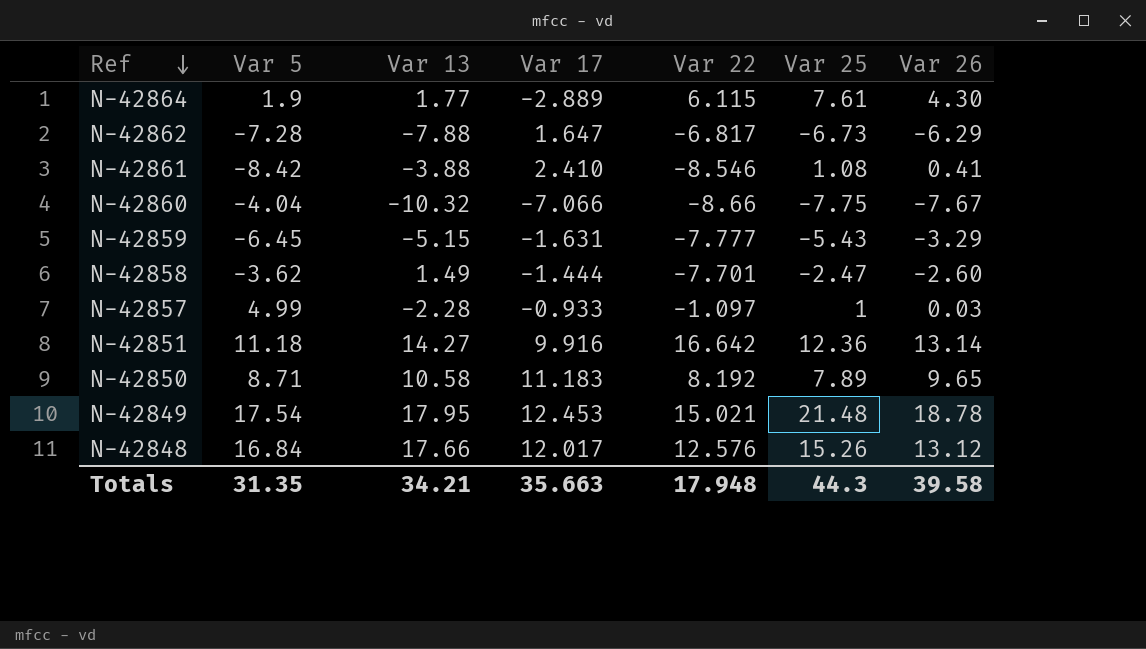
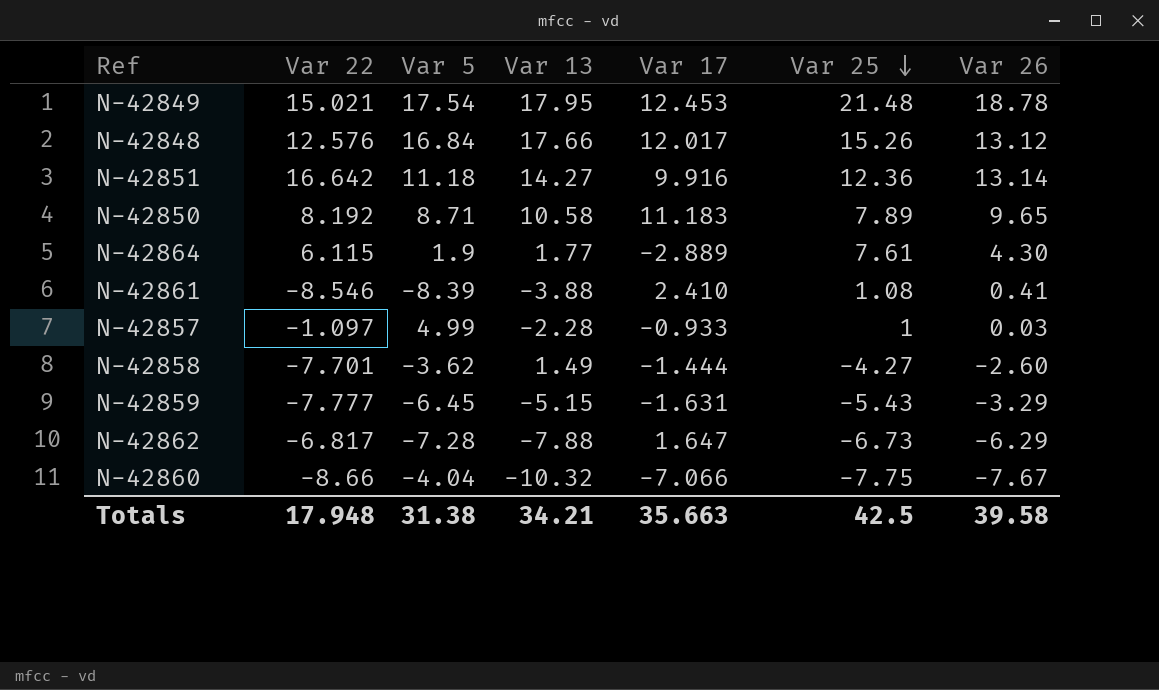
row order: Ref descending -> Var 25 descending
column Var 22 | position: 5 -> 2
N-42861 | Var 5: -8.42 -> -8.39
N-42858 | Var 25: -2.47 -> -4.27
Totals | Var 5: 31.35 -> 31.38
Totals | Var 25: 44.3 -> 42.5

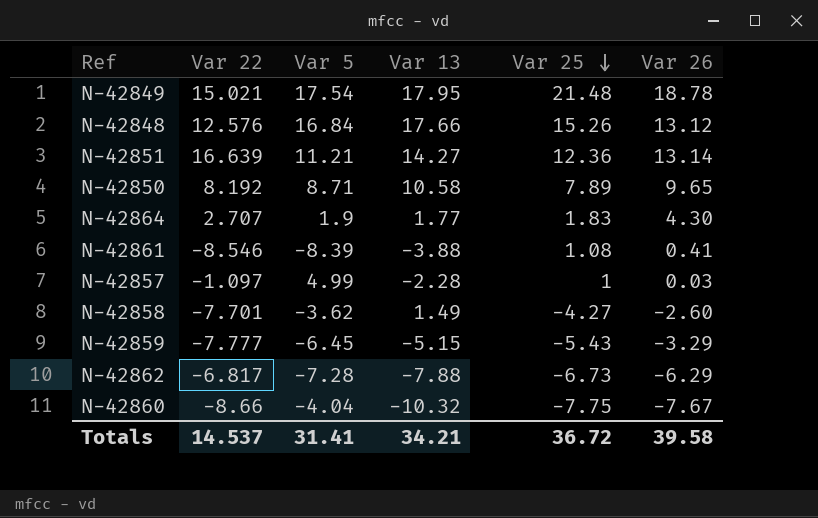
column Var 17 | position: 5 -> none
N-42851 | Var 22: 16.642 -> 16.639
N-42851 | Var 5: 11.18 -> 11.21
N-42864 | Var 22: 6.115 -> 2.707
N-42864 | Var 25: 7.61 -> 1.83
Totals | Var 22: 17.948 -> 14.537
Totals | Var 5: 31.38 -> 31.41
Totals | Var 25: 42.5 -> 36.72

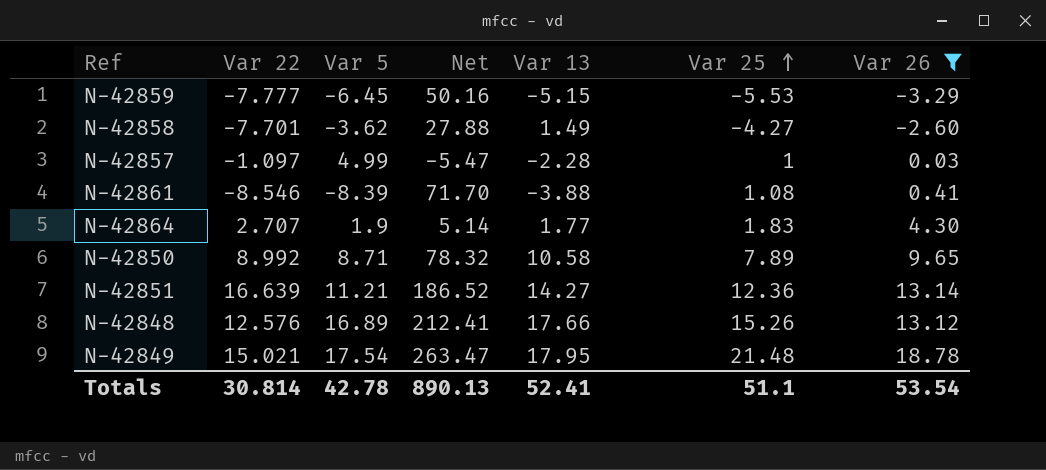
filter: none -> Var 26 >= -3.29
row order: Var 25 descending -> Var 25 ascending
column Net | formula: none -> [Var 22] * [Var 5]
N-42859 | Var 25: -5.43 -> -5.53
N-42850 | Var 22: 8.192 -> 8.992
N-42848 | Var 5: 16.84 -> 16.89
Totals | Var 22: 14.537 -> 30.814
Totals | Var 5: 31.41 -> 42.78
Totals | Var 13: 34.21 -> 52.41
Totals | Var 25: 36.72 -> 51.1
Totals | Var 26: 39.58 -> 53.54

